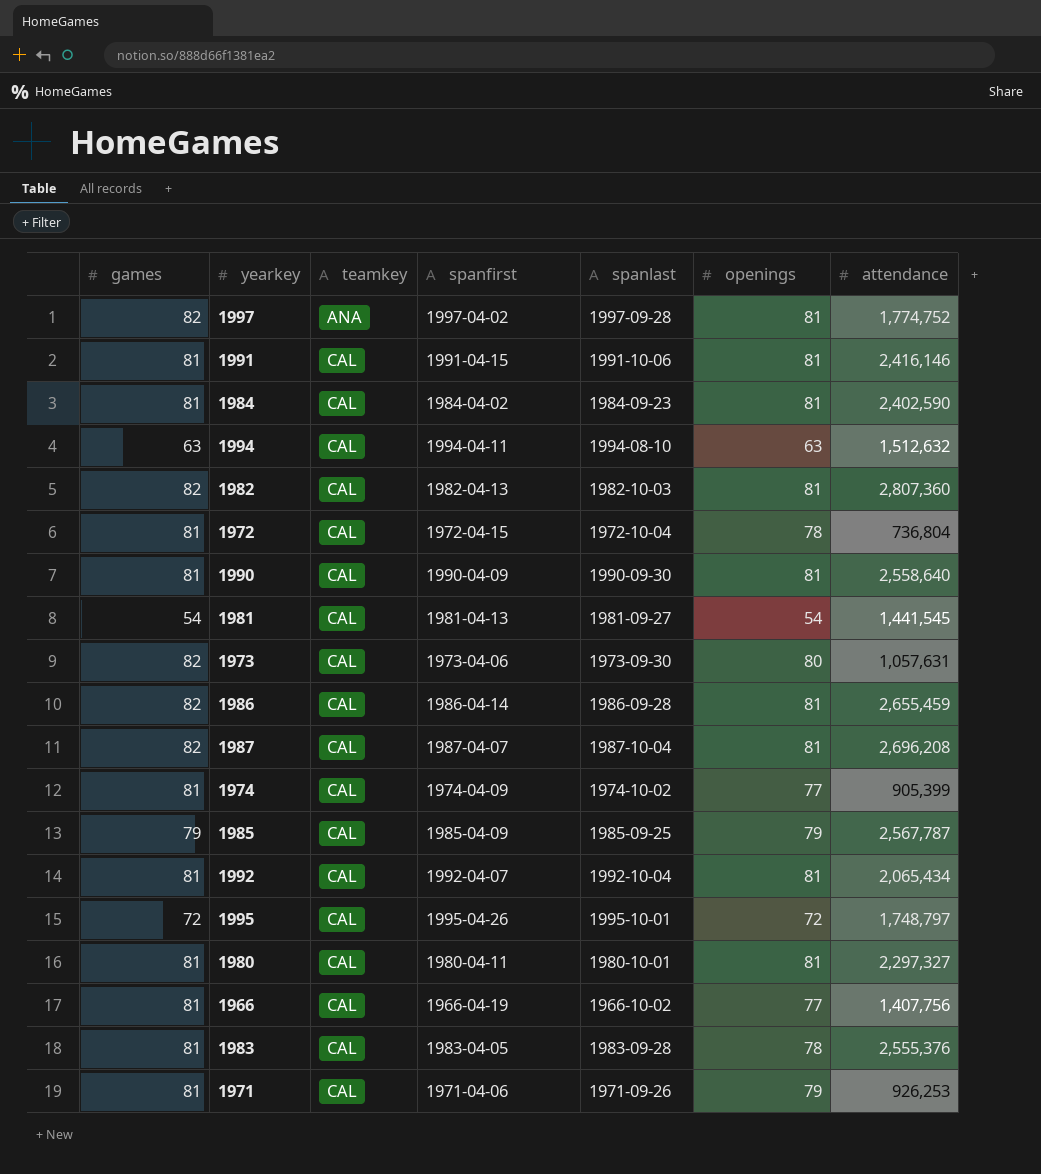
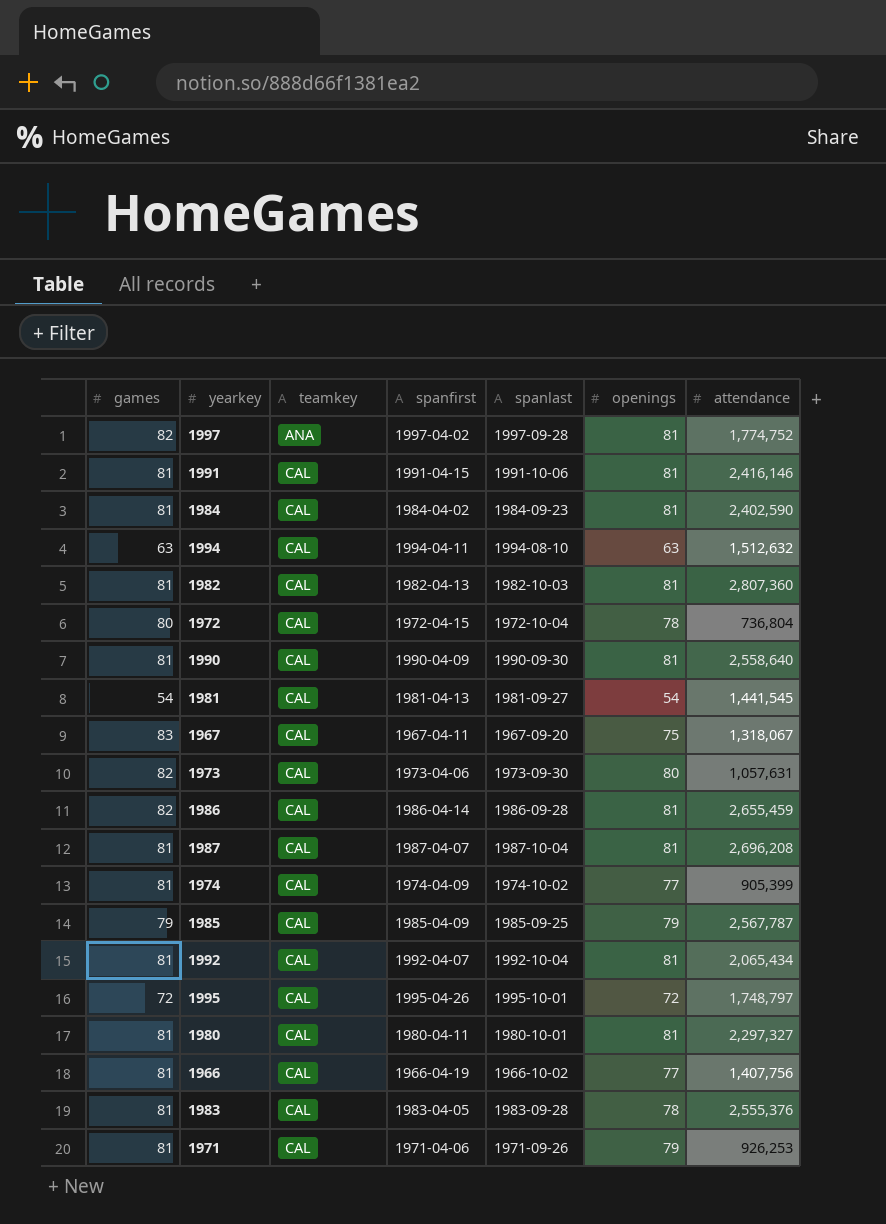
1982 | games: 82 -> 81
1972 | games: 81 -> 80
row 1967: none -> 83 | CAL | 1967-04-11 | 1967-09-20 | 75 | 1,318,067
1987 | games: 82 -> 81

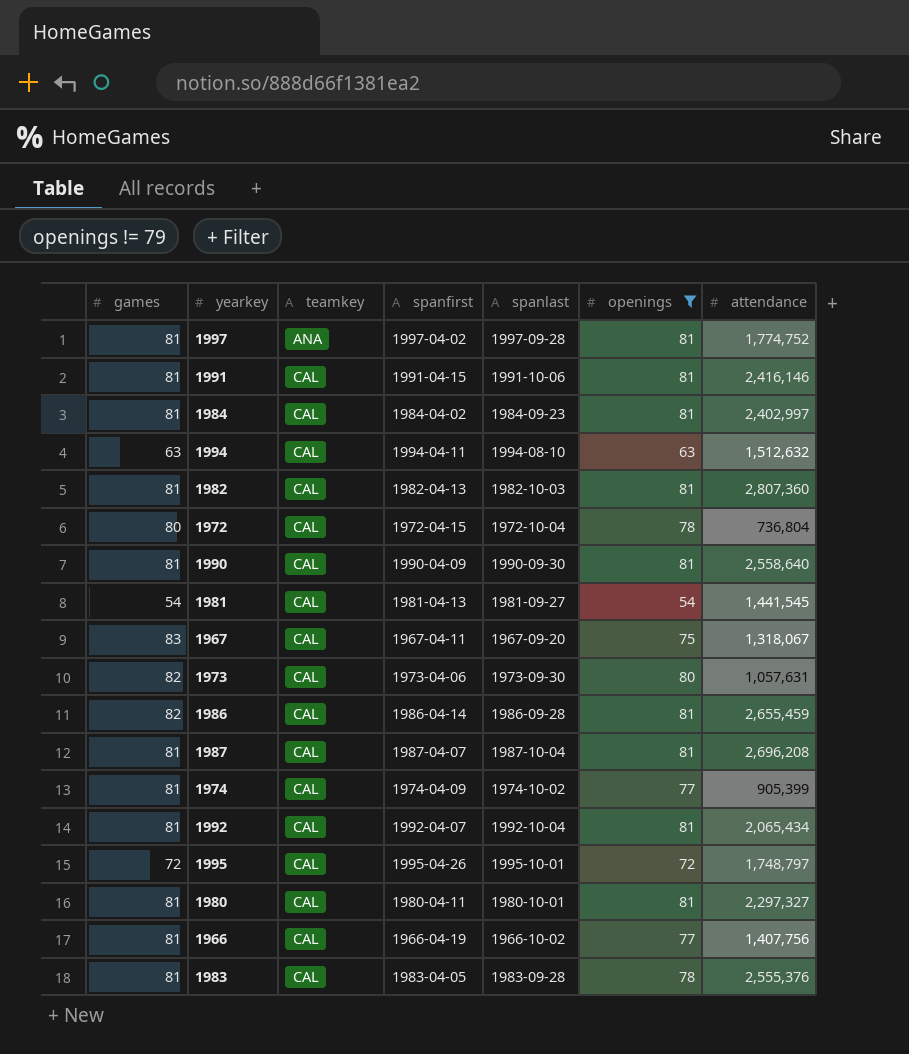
filter: none -> openings != 79
1997 | games: 82 -> 81
1984 | attendance: 2,402,590 -> 2,402,997

